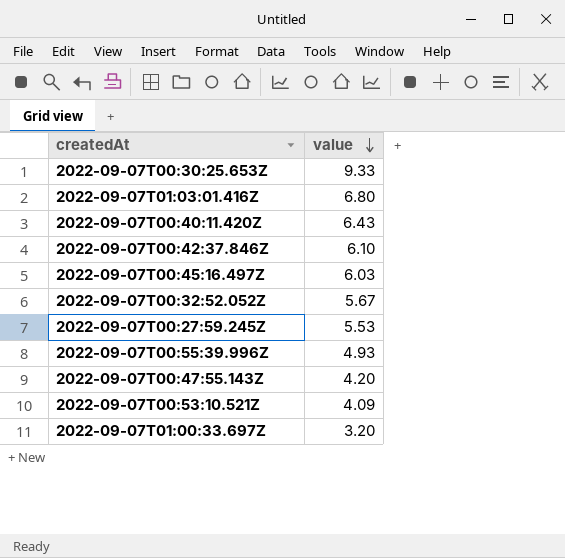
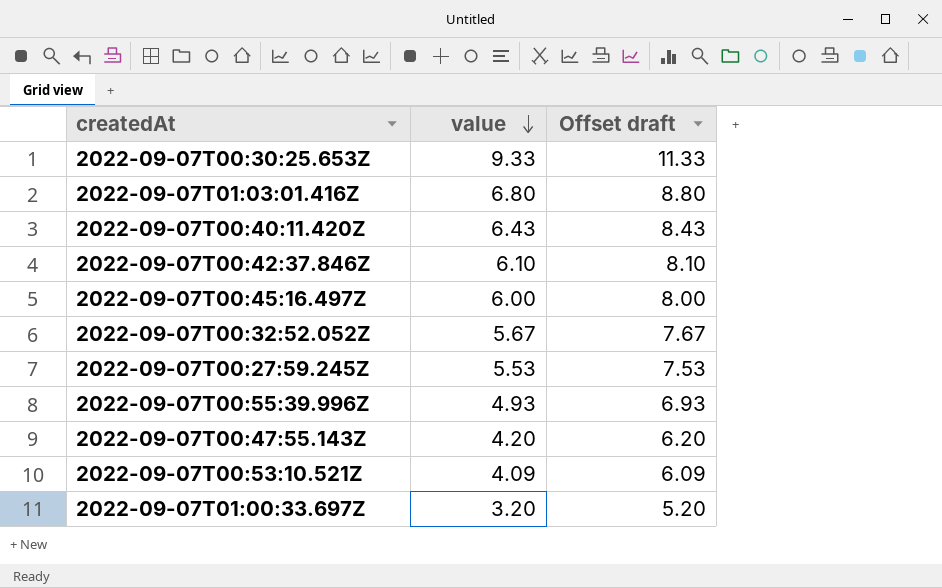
column Offset draft | formula: none -> [value] + 2
2022-09-07T00:45:16.497Z | value: 6.03 -> 6.00

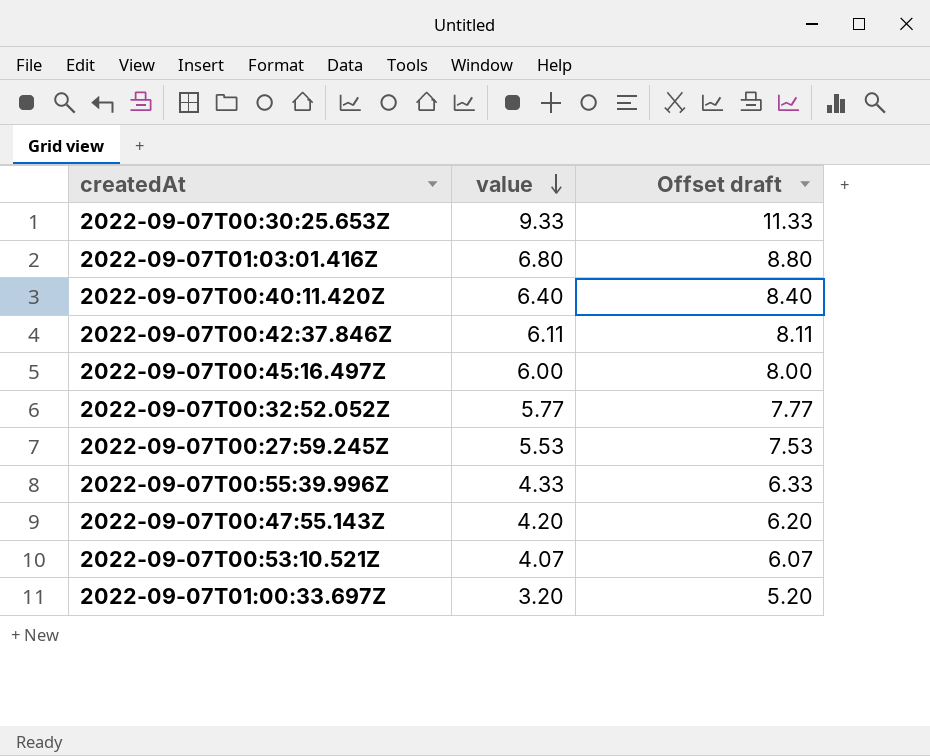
2022-09-07T00:40:11.420Z | value: 6.43 -> 6.40
2022-09-07T00:40:11.420Z | Offset draft: 8.43 -> 8.40
2022-09-07T00:42:37.846Z | value: 6.10 -> 6.11
2022-09-07T00:42:37.846Z | Offset draft: 8.10 -> 8.11
2022-09-07T00:32:52.052Z | value: 5.67 -> 5.77
2022-09-07T00:32:52.052Z | Offset draft: 7.67 -> 7.77
2022-09-07T00:55:39.996Z | value: 4.93 -> 4.33
2022-09-07T00:55:39.996Z | Offset draft: 6.93 -> 6.33
2022-09-07T00:53:10.521Z | value: 4.09 -> 4.07
2022-09-07T00:53:10.521Z | Offset draft: 6.09 -> 6.07

